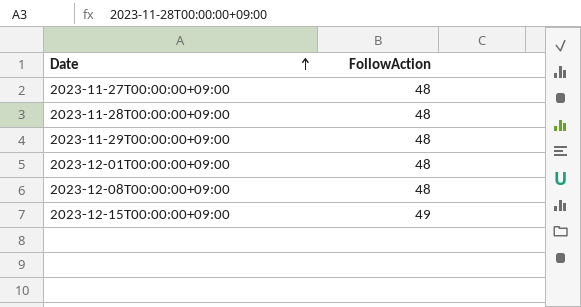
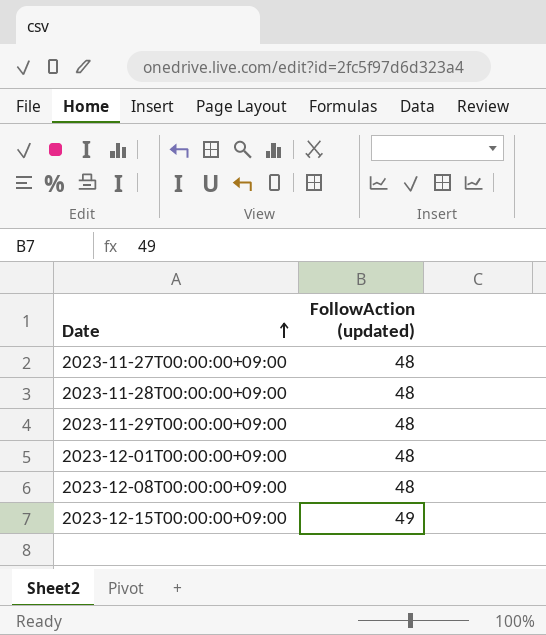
column name: FollowAction -> FollowAction (updated)

